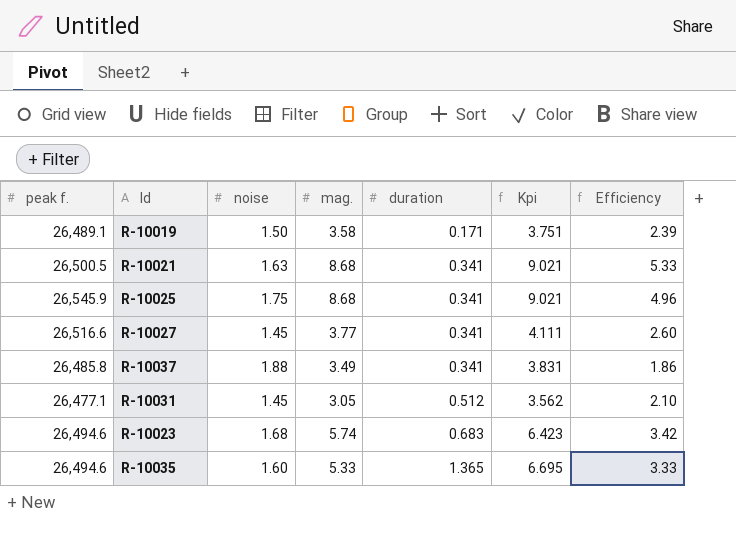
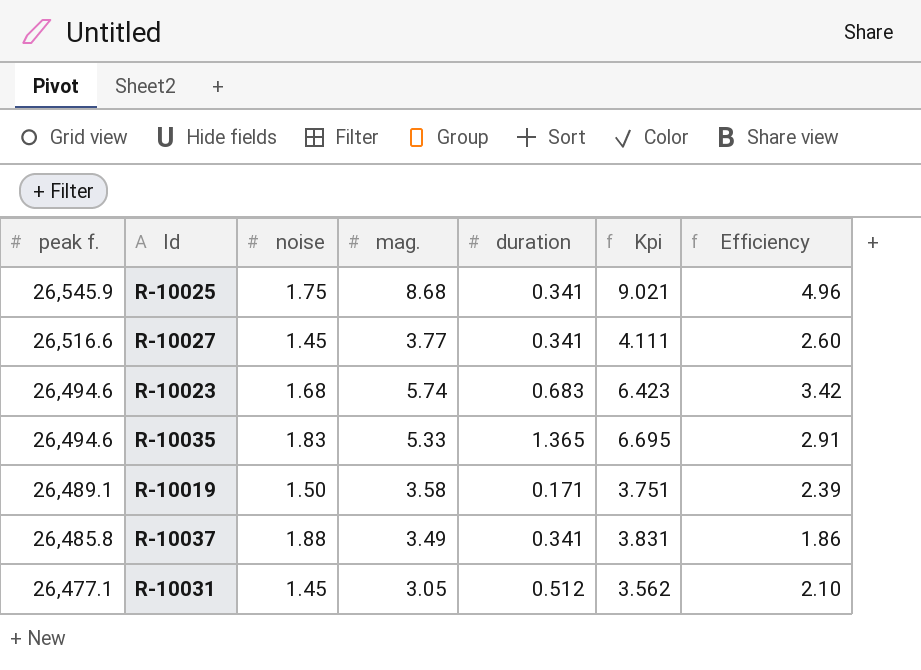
row order: duration ascending -> peak f. descending
row R-10021: 26,500.5 | 1.63 | 8.68 | 0.341 | 9.021 | 5.33 -> none
R-10035 | noise: 1.60 -> 1.83
R-10035 | Efficiency: 3.33 -> 2.91

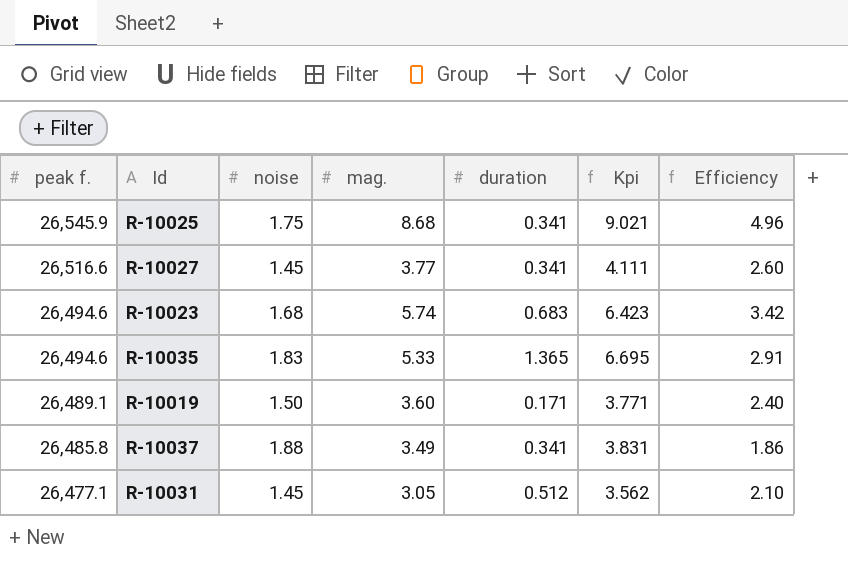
R-10019 | mag.: 3.58 -> 3.60
R-10019 | Kpi: 3.751 -> 3.771
R-10019 | Efficiency: 2.39 -> 2.40

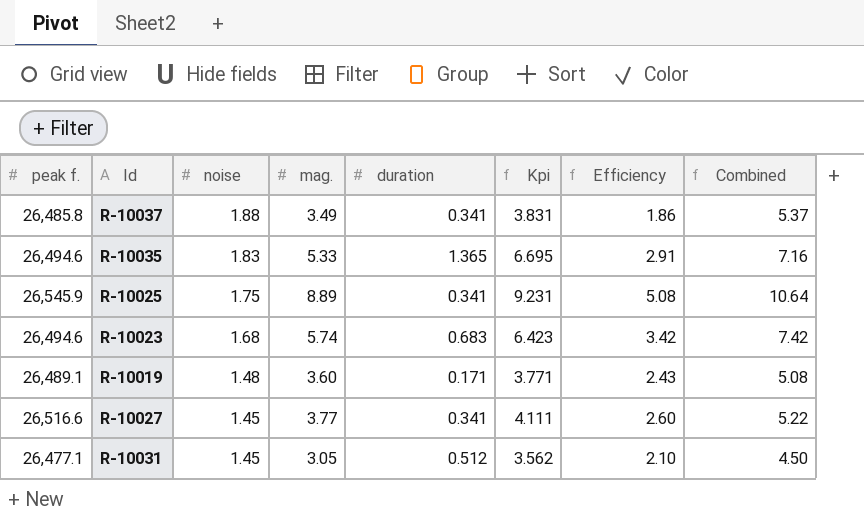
row order: peak f. descending -> noise descending
column Combined | formula: none -> [noise] + [mag.]
R-10025 | mag.: 8.68 -> 8.89
R-10025 | Kpi: 9.021 -> 9.231
R-10025 | Efficiency: 4.96 -> 5.08
R-10019 | noise: 1.50 -> 1.48
R-10019 | Efficiency: 2.40 -> 2.43

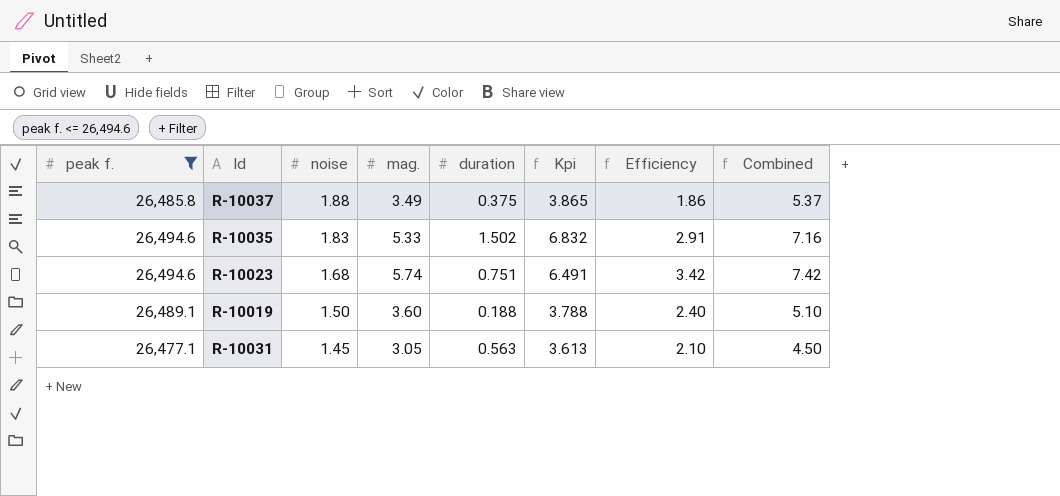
filter: none -> peak f. <= 26,494.6
R-10037 | duration: 0.341 -> 0.375
R-10037 | Kpi: 3.831 -> 3.865
R-10035 | duration: 1.365 -> 1.502
R-10035 | Kpi: 6.695 -> 6.832
R-10023 | duration: 0.683 -> 0.751
R-10023 | Kpi: 6.423 -> 6.491
R-10019 | noise: 1.48 -> 1.50
R-10019 | duration: 0.171 -> 0.188
R-10019 | Kpi: 3.771 -> 3.788
R-10019 | Efficiency: 2.43 -> 2.40
R-10019 | Combined: 5.08 -> 5.10
R-10031 | duration: 0.512 -> 0.563
R-10031 | Kpi: 3.562 -> 3.613

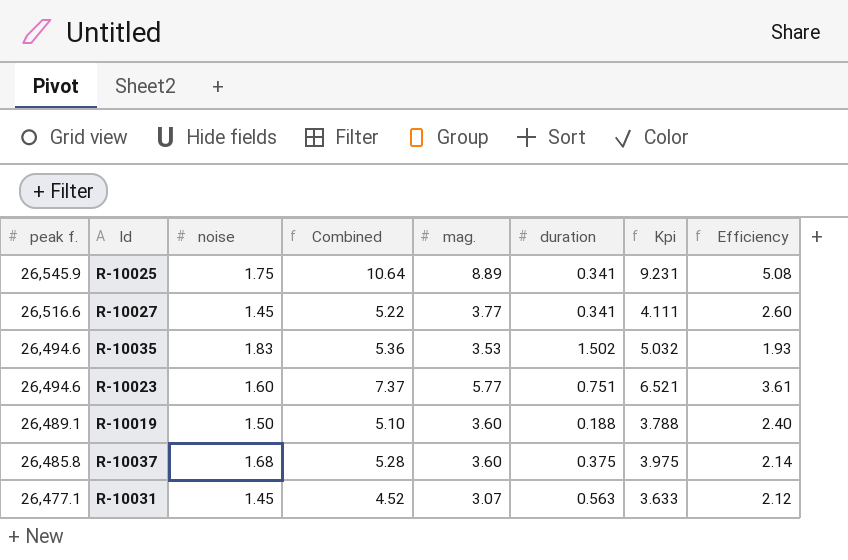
filter: peak f. <= 26,494.6 -> none
row order: noise descending -> peak f. descending
column Combined | position: 8 -> 4
R-10035 | Combined: 7.16 -> 5.36
R-10035 | mag.: 5.33 -> 3.53
R-10035 | Kpi: 6.832 -> 5.032
R-10035 | Efficiency: 2.91 -> 1.93
R-10023 | noise: 1.68 -> 1.60
R-10023 | Combined: 7.42 -> 7.37
R-10023 | mag.: 5.74 -> 5.77
R-10023 | Kpi: 6.491 -> 6.521
R-10023 | Efficiency: 3.42 -> 3.61
R-10037 | noise: 1.88 -> 1.68
R-10037 | Combined: 5.37 -> 5.28
R-10037 | mag.: 3.49 -> 3.60
R-10037 | Kpi: 3.865 -> 3.975
R-10037 | Efficiency: 1.86 -> 2.14
R-10031 | Combined: 4.50 -> 4.52
R-10031 | mag.: 3.05 -> 3.07
R-10031 | Kpi: 3.613 -> 3.633
R-10031 | Efficiency: 2.10 -> 2.12

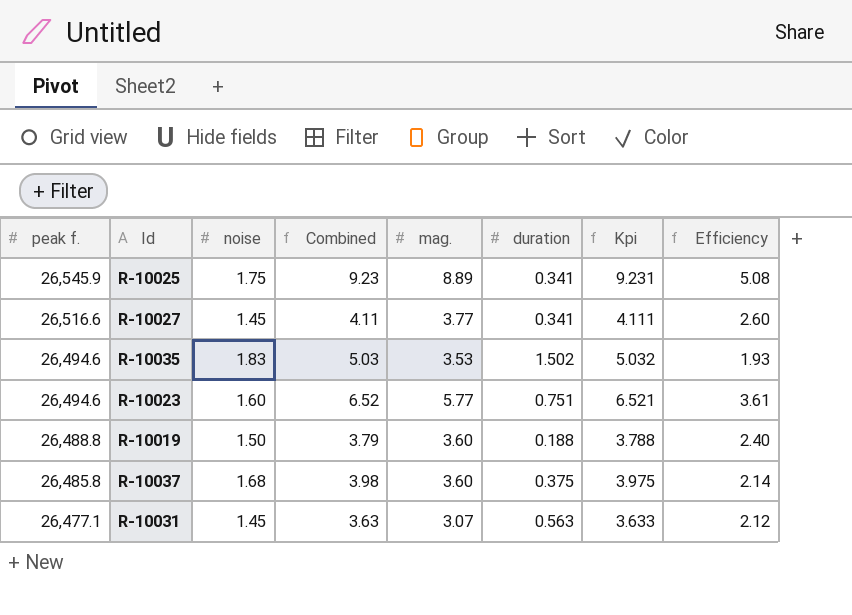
column Combined | formula: [noise] + [mag.] -> [mag.] + [duration]
R-10019 | peak f.: 26,489.1 -> 26,488.8

